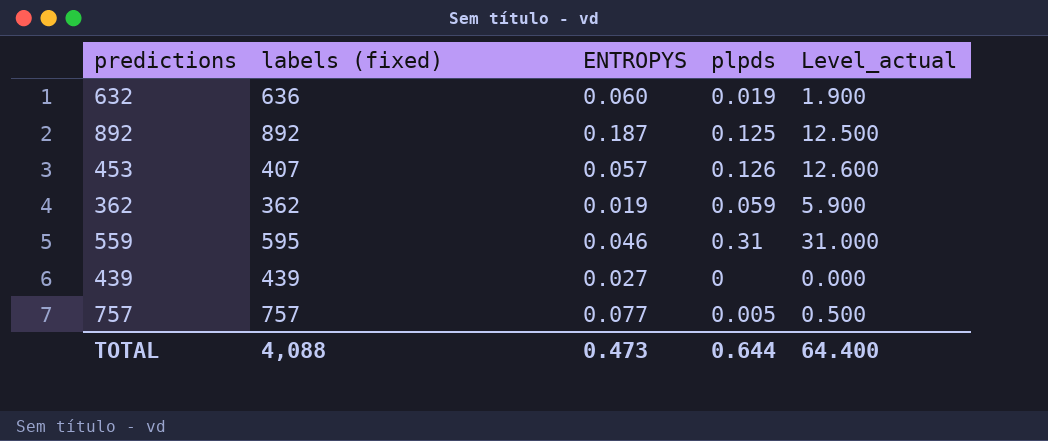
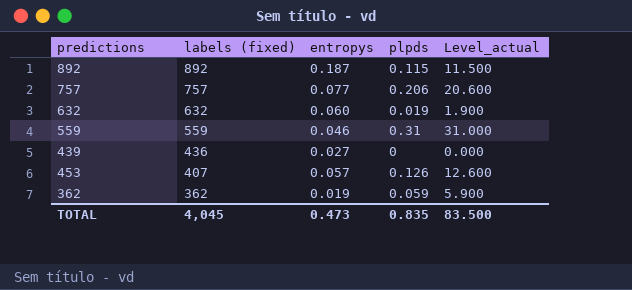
row order: none -> labels (fixed) descending
column name: ENTROPYS -> entropys
892 | plpds: 0.125 -> 0.115
892 | Level_actual: 12.500 -> 11.500
757 | plpds: 0.005 -> 0.206
757 | Level_actual: 0.500 -> 20.600
632 | labels (fixed): 636 -> 632
559 | labels (fixed): 595 -> 559
439 | labels (fixed): 439 -> 436
TOTAL | labels (fixed): 4,088 -> 4,045
TOTAL | plpds: 0.644 -> 0.835
TOTAL | Level_actual: 64.400 -> 83.500

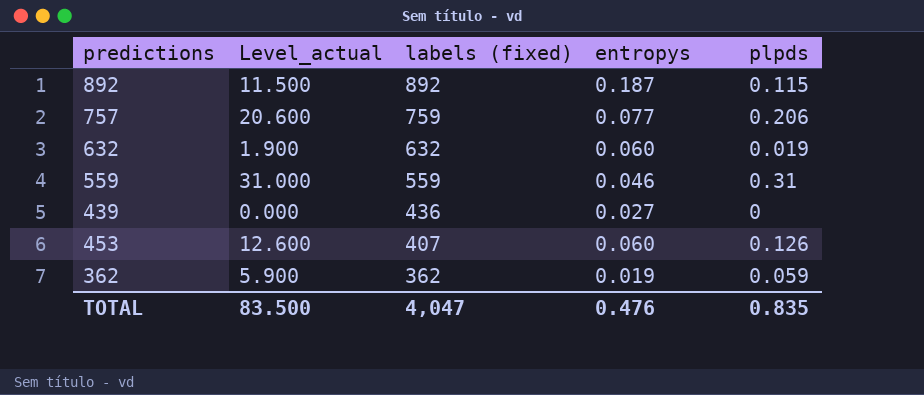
column Level_actual | position: 5 -> 2
757 | labels (fixed): 757 -> 759
453 | entropys: 0.057 -> 0.060
TOTAL | labels (fixed): 4,045 -> 4,047
TOTAL | entropys: 0.473 -> 0.476

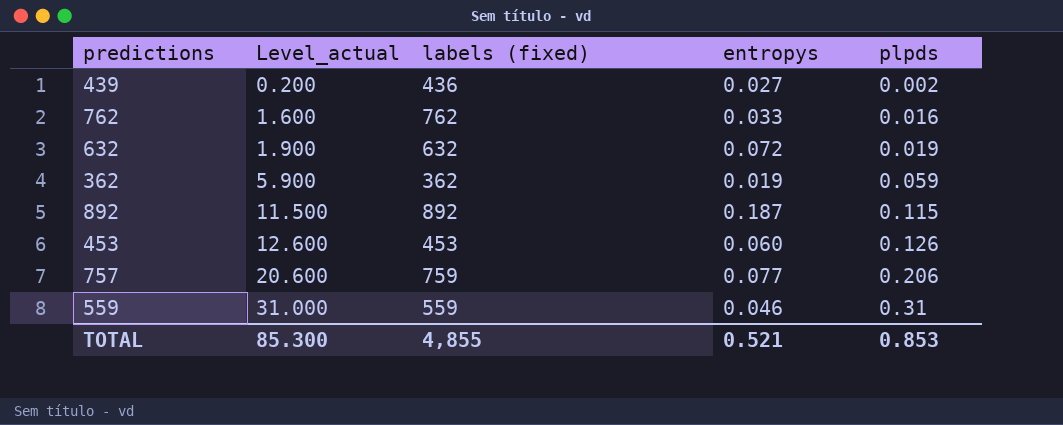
row order: labels (fixed) descending -> Level_actual ascending
439 | Level_actual: 0.000 -> 0.200
439 | plpds: 0 -> 0.002
row 762: none -> 1.600 | 762 | 0.033 | 0.016
632 | entropys: 0.060 -> 0.072
453 | labels (fixed): 407 -> 453
TOTAL | Level_actual: 83.500 -> 85.300
TOTAL | labels (fixed): 4,047 -> 4,855
TOTAL | entropys: 0.476 -> 0.521
TOTAL | plpds: 0.835 -> 0.853

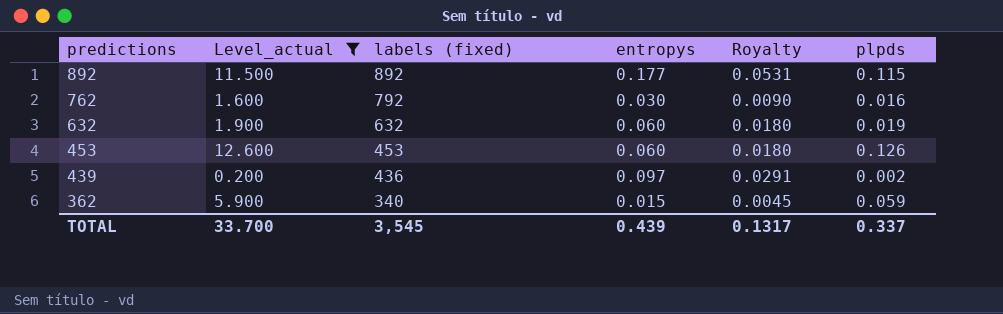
filter: none -> Level_actual <= 12.600
row order: Level_actual ascending -> predictions descending
column Royalty | formula: none -> [entropys] * 0.3
892 | entropys: 0.187 -> 0.177
762 | labels (fixed): 762 -> 792
762 | entropys: 0.033 -> 0.030
632 | entropys: 0.072 -> 0.060
439 | entropys: 0.027 -> 0.097
362 | labels (fixed): 362 -> 340
362 | entropys: 0.019 -> 0.015
TOTAL | Level_actual: 85.300 -> 33.700
TOTAL | labels (fixed): 4,855 -> 3,545
TOTAL | entropys: 0.521 -> 0.439
TOTAL | plpds: 0.853 -> 0.337

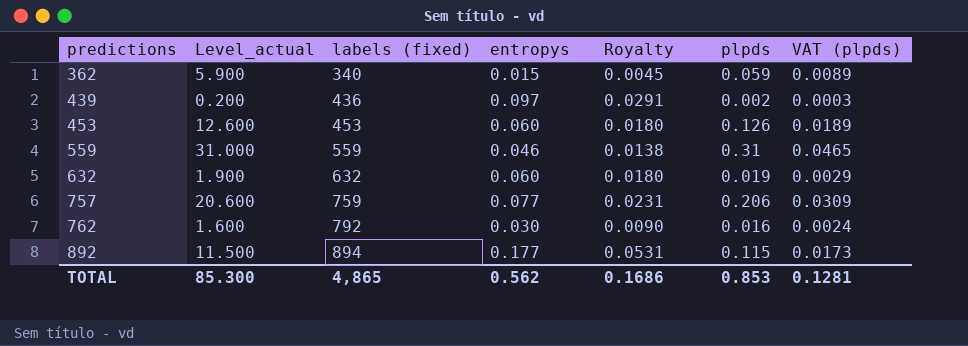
filter: Level_actual <= 12.600 -> none
row order: predictions descending -> predictions ascending
column VAT (plpds) | formula: none -> [plpds] * 0.15
892 | labels (fixed): 892 -> 894
TOTAL | Level_actual: 33.700 -> 85.300
TOTAL | labels (fixed): 3,545 -> 4,865
TOTAL | entropys: 0.439 -> 0.562
TOTAL | Royalty: 0.1317 -> 0.1686
TOTAL | plpds: 0.337 -> 0.853

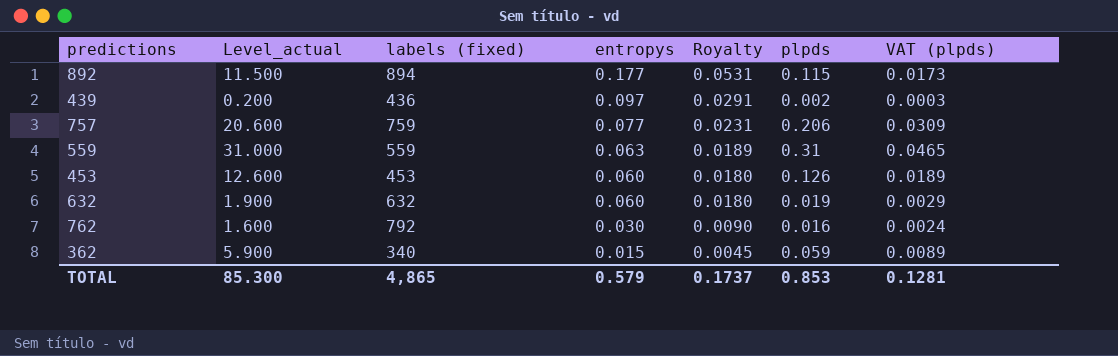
row order: predictions ascending -> entropys descending
559 | entropys: 0.046 -> 0.063
559 | Royalty: 0.0138 -> 0.0189
TOTAL | entropys: 0.562 -> 0.579
TOTAL | Royalty: 0.1686 -> 0.1737

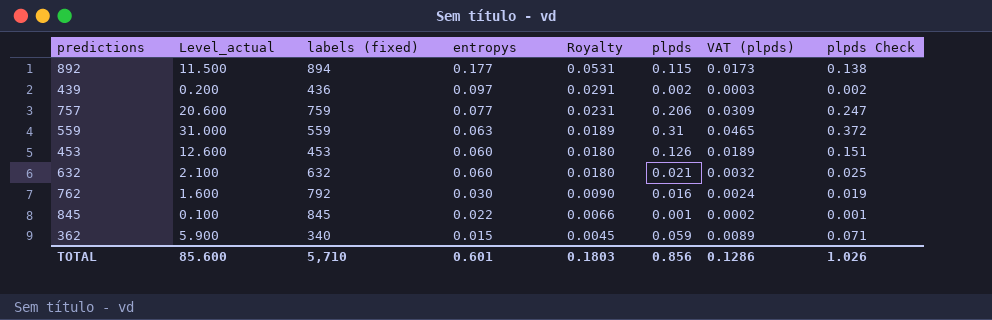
column plpds Check | formula: none -> [plpds] * 1.2
632 | Level_actual: 1.900 -> 2.100
632 | plpds: 0.019 -> 0.021
632 | VAT (plpds): 0.0029 -> 0.0032
row 845: none -> 0.100 | 845 | 0.022 | 0.0066 | 0.001 | 0.0002 | 0.001
TOTAL | Level_actual: 85.300 -> 85.600
TOTAL | labels (fixed): 4,865 -> 5,710
TOTAL | entropys: 0.579 -> 0.601
TOTAL | Royalty: 0.1737 -> 0.1803
TOTAL | plpds: 0.853 -> 0.856
TOTAL | VAT (plpds): 0.1281 -> 0.1286

